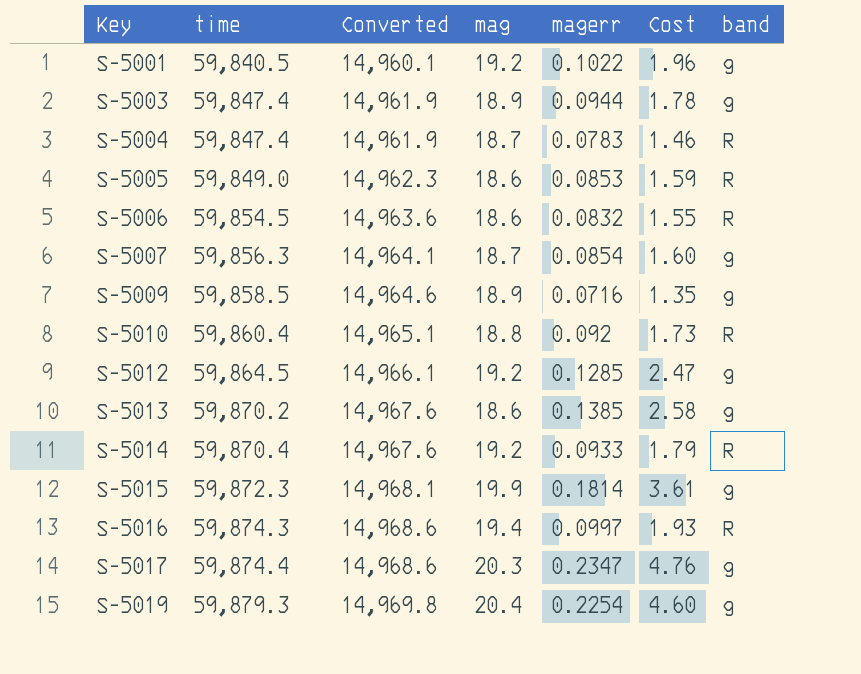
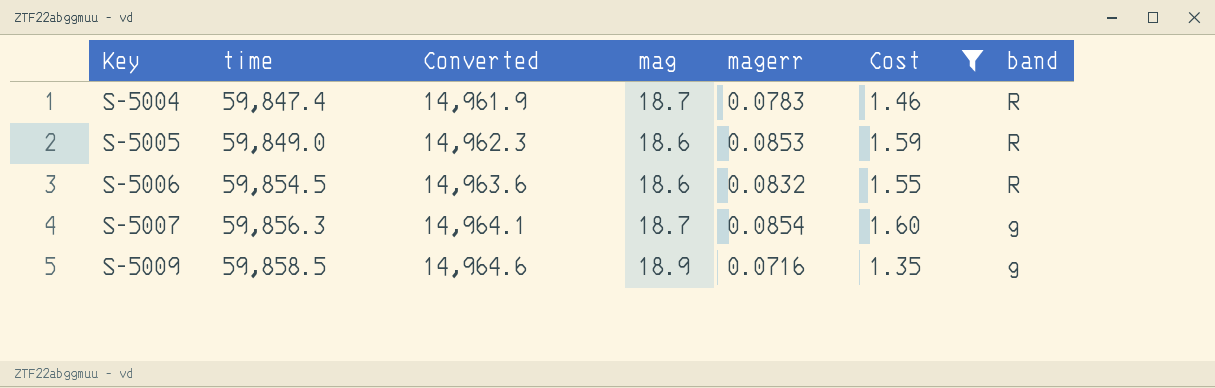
filter: none -> Cost <= 1.60

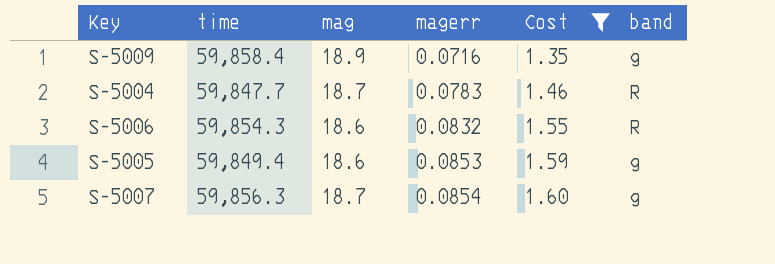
row order: Key ascending -> magerr ascending
column Converted | formula: [time] * 0.25 -> none
S-5009 | time: 59,858.5 -> 59,858.4
S-5004 | time: 59,847.4 -> 59,847.7
S-5006 | time: 59,854.5 -> 59,854.3
S-5005 | time: 59,849.0 -> 59,849.4
S-5005 | band: R -> g

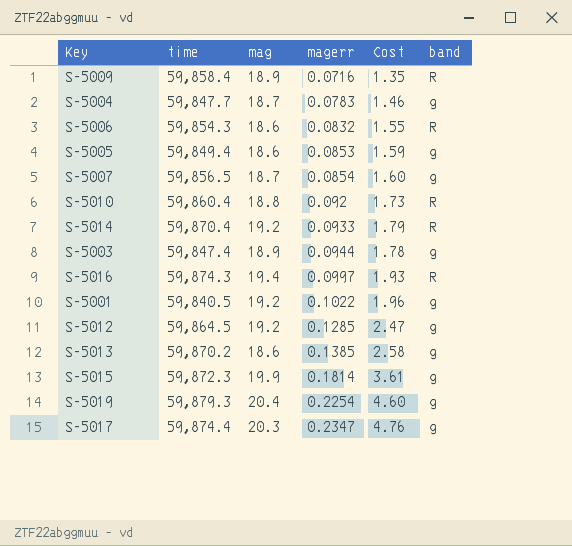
filter: Cost <= 1.60 -> none
S-5009 | band: g -> R
S-5004 | band: R -> g
S-5007 | time: 59,856.3 -> 59,856.5

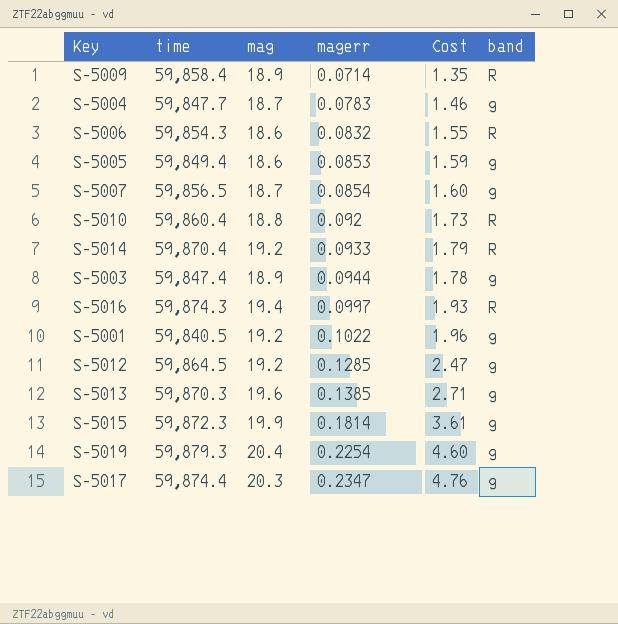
S-5009 | magerr: 0.0716 -> 0.0714
S-5013 | time: 59,870.2 -> 59,870.3
S-5013 | mag: 18.6 -> 19.6
S-5013 | Cost: 2.58 -> 2.71

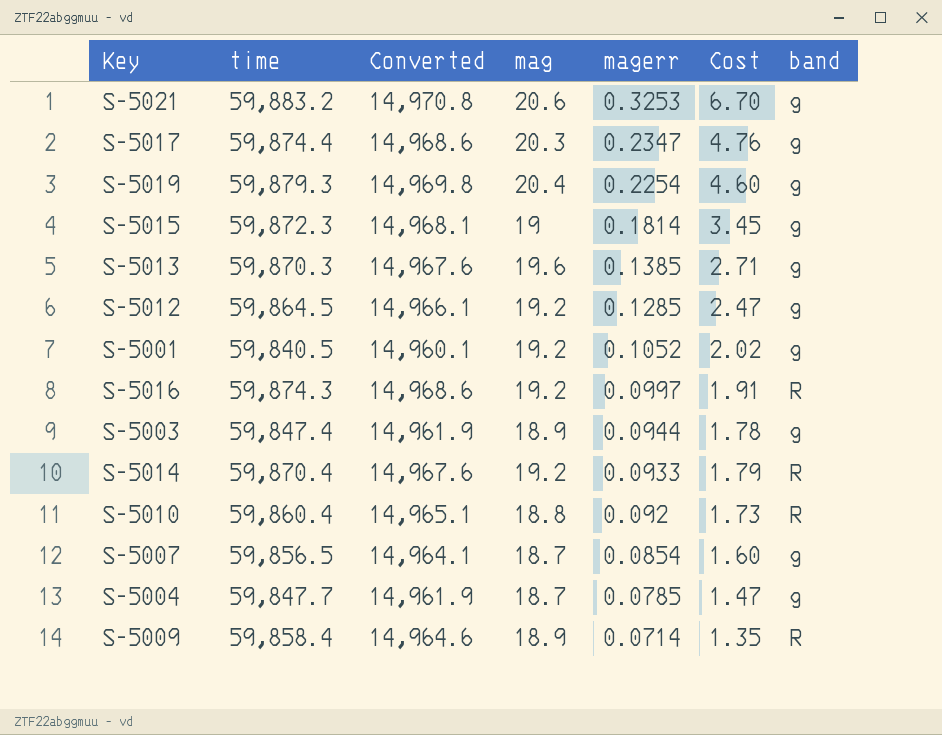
row order: magerr ascending -> magerr descending
column Converted | formula: none -> [time] * 0.25
row S-5006: 59,854.3 | 18.6 | 0.0832 | 1.55 | R -> none
row S-5005: 59,849.4 | 18.6 | 0.0853 | 1.59 | g -> none
row S-5021: none -> 59,883.2 | 14,970.8 | 20.6 | 0.3253 | 6.70 | g
S-5015 | mag: 19.9 -> 19
S-5015 | Cost: 3.61 -> 3.45
S-5001 | magerr: 0.1022 -> 0.1052
S-5001 | Cost: 1.96 -> 2.02
S-5016 | mag: 19.4 -> 19.2
S-5016 | Cost: 1.93 -> 1.91
S-5004 | magerr: 0.0783 -> 0.0785
S-5004 | Cost: 1.46 -> 1.47

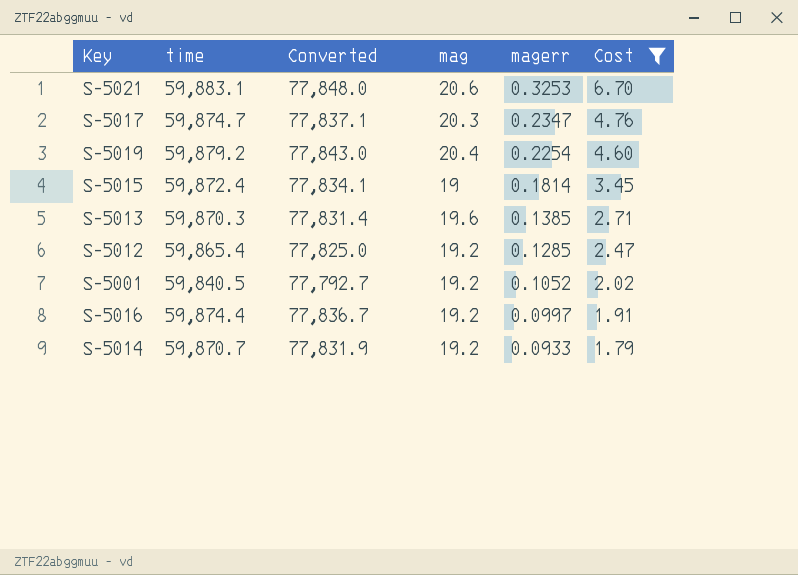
filter: none -> Cost >= 1.79
column band | position: 7 -> none
column Converted | formula: [time] * 0.25 -> [time] * 1.3
S-5021 | time: 59,883.2 -> 59,883.1
S-5017 | time: 59,874.4 -> 59,874.7
S-5019 | time: 59,879.3 -> 59,879.2
S-5015 | time: 59,872.3 -> 59,872.4
S-5012 | time: 59,864.5 -> 59,865.4
S-5016 | time: 59,874.3 -> 59,874.4
S-5014 | time: 59,870.4 -> 59,870.7

